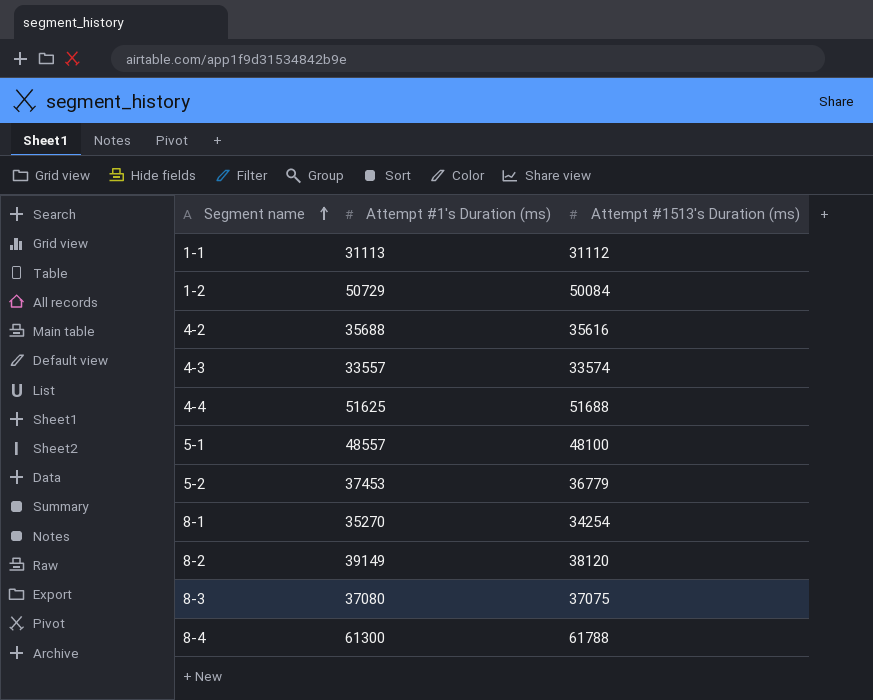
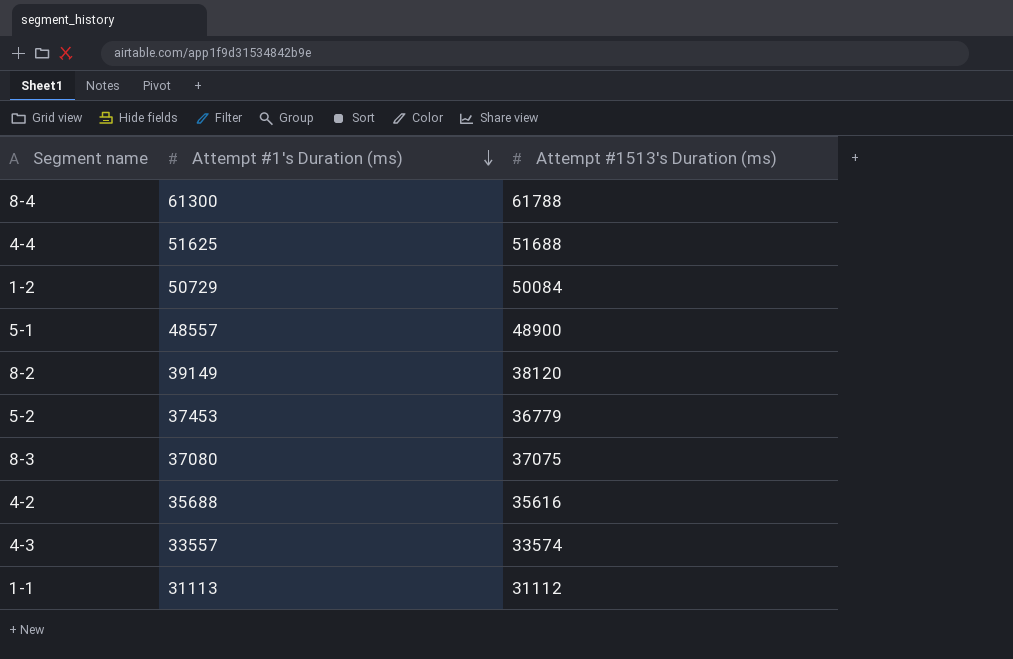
row order: Segment name ascending -> Attempt #1's Duration (ms) descending
row 8-1: 35270 | 34254 -> none
5-1 | Attempt #1513's Duration (ms): 48100 -> 48900

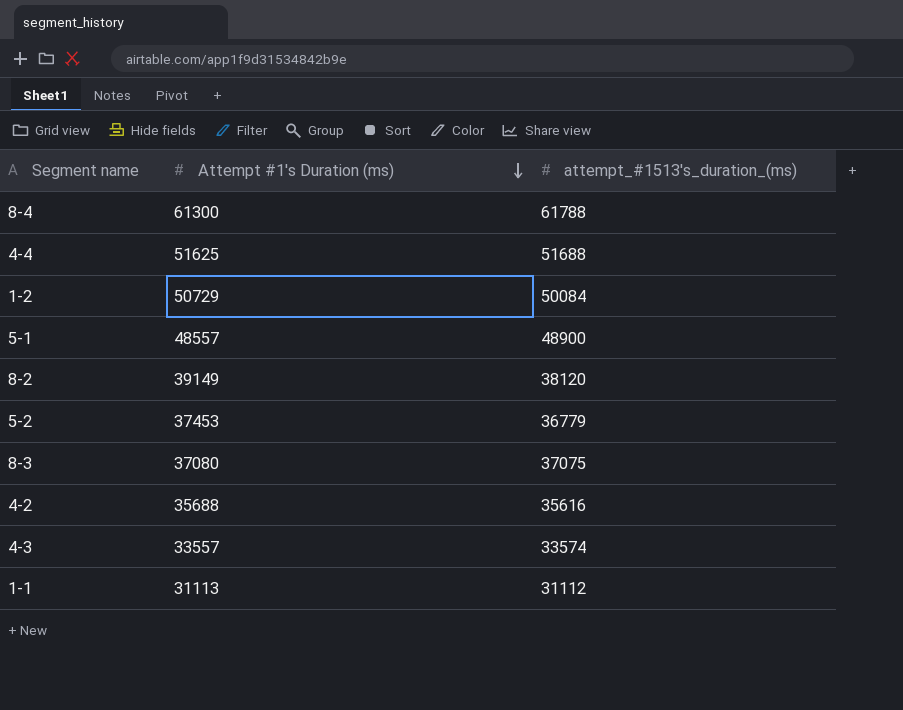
column name: Attempt #1513's Duration (ms) -> attempt_#1513's_duration_(ms)

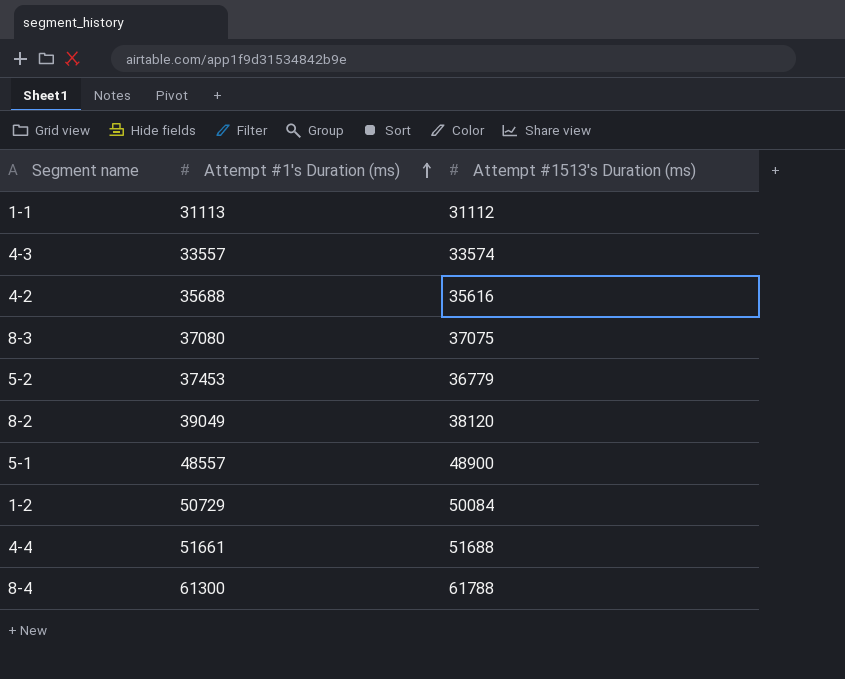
row order: Attempt #1's Duration (ms) descending -> Attempt #1's Duration (ms) ascending
column name: attempt_#1513's_duration_(ms) -> Attempt #1513's Duration (ms)
8-2 | Attempt #1's Duration (ms): 39149 -> 39049
4-4 | Attempt #1's Duration (ms): 51625 -> 51661

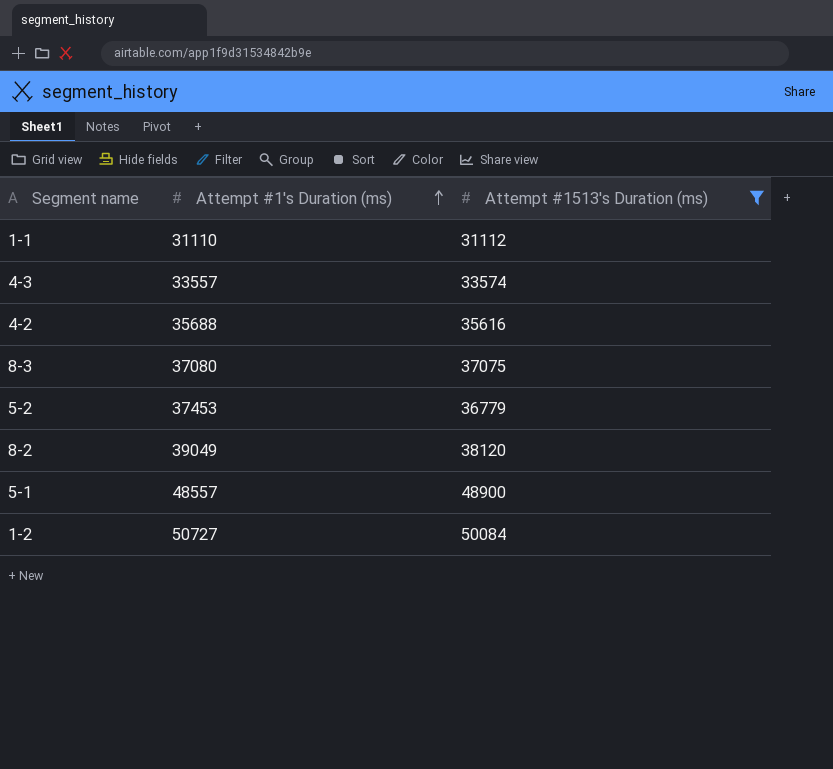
filter: none -> Attempt #1513's Duration (ms) <= 50084
1-1 | Attempt #1's Duration (ms): 31113 -> 31110
1-2 | Attempt #1's Duration (ms): 50729 -> 50727

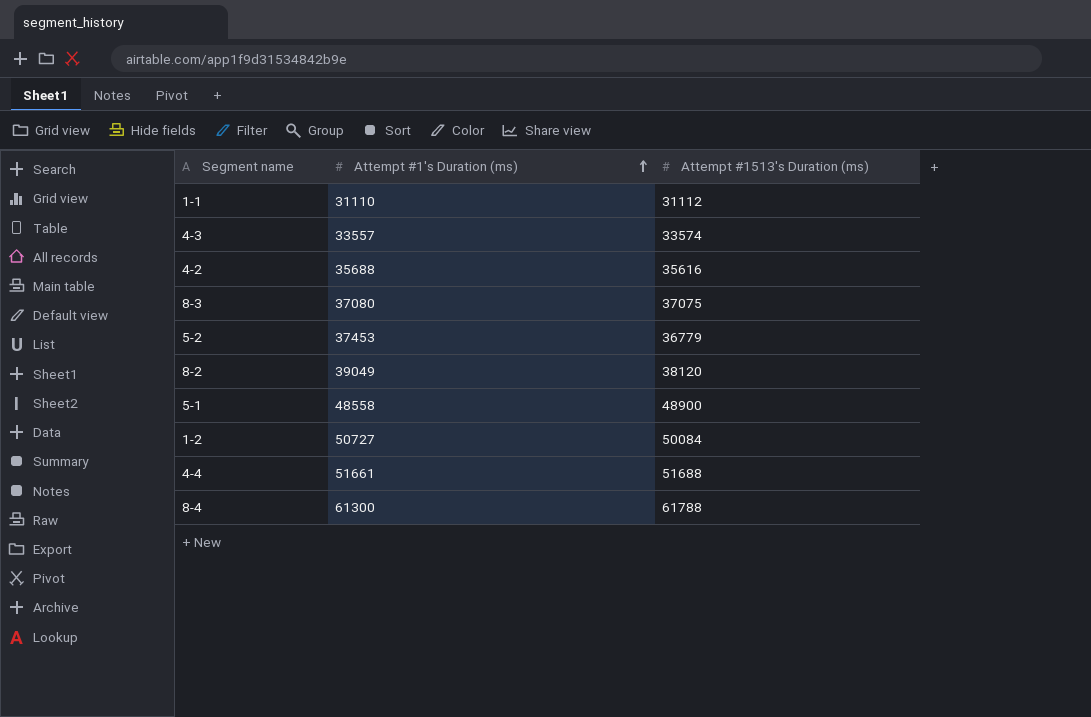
filter: Attempt #1513's Duration (ms) <= 50084 -> none
5-1 | Attempt #1's Duration (ms): 48557 -> 48558

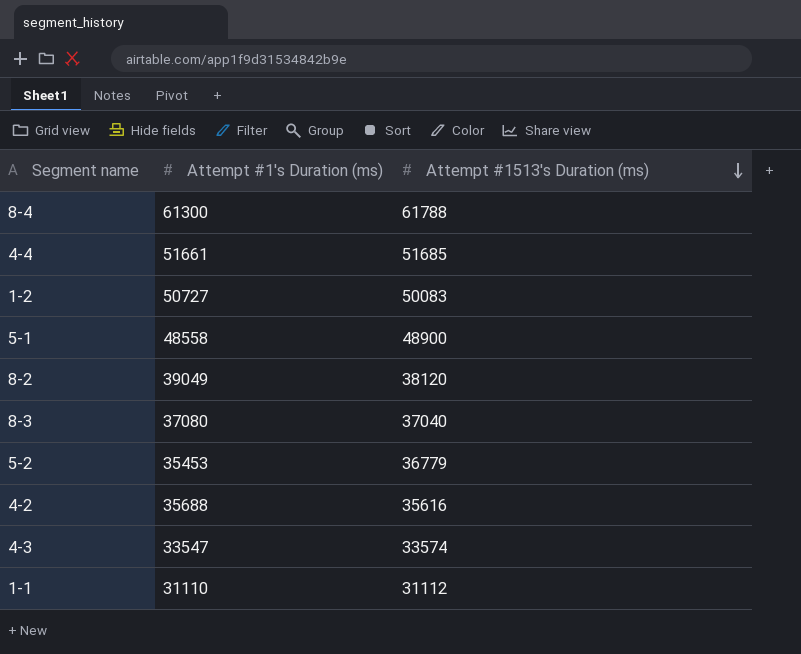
row order: Attempt #1's Duration (ms) ascending -> Attempt #1513's Duration (ms) descending
4-4 | Attempt #1513's Duration (ms): 51688 -> 51685
1-2 | Attempt #1513's Duration (ms): 50084 -> 50083
8-3 | Attempt #1513's Duration (ms): 37075 -> 37040
5-2 | Attempt #1's Duration (ms): 37453 -> 35453
4-3 | Attempt #1's Duration (ms): 33557 -> 33547

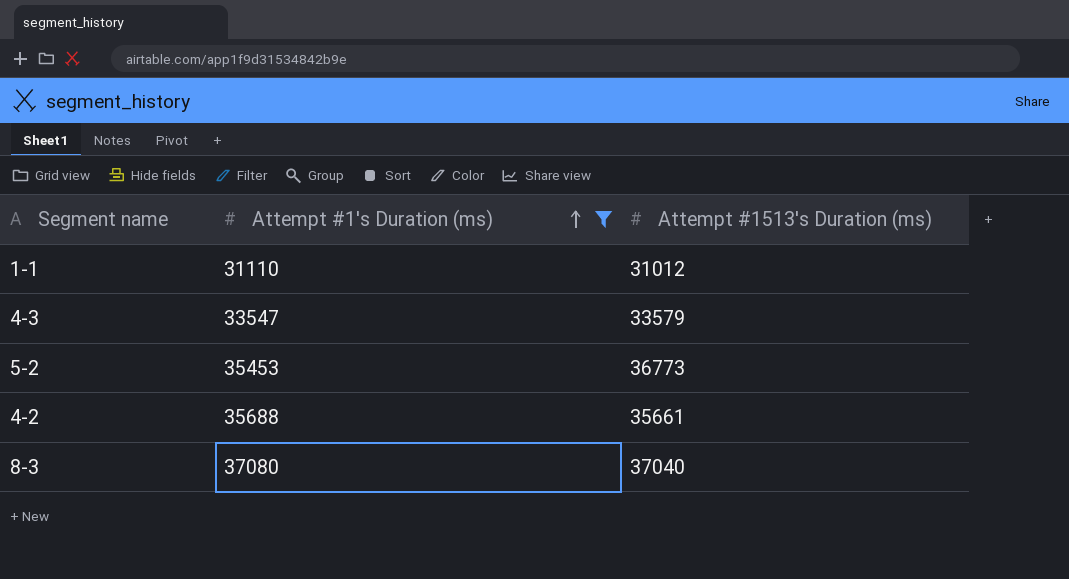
filter: none -> Attempt #1's Duration (ms) <= 37080
row order: Attempt #1513's Duration (ms) descending -> Attempt #1's Duration (ms) ascending
1-1 | Attempt #1513's Duration (ms): 31112 -> 31012
4-3 | Attempt #1513's Duration (ms): 33574 -> 33579
5-2 | Attempt #1513's Duration (ms): 36779 -> 36773
4-2 | Attempt #1513's Duration (ms): 35616 -> 35661

